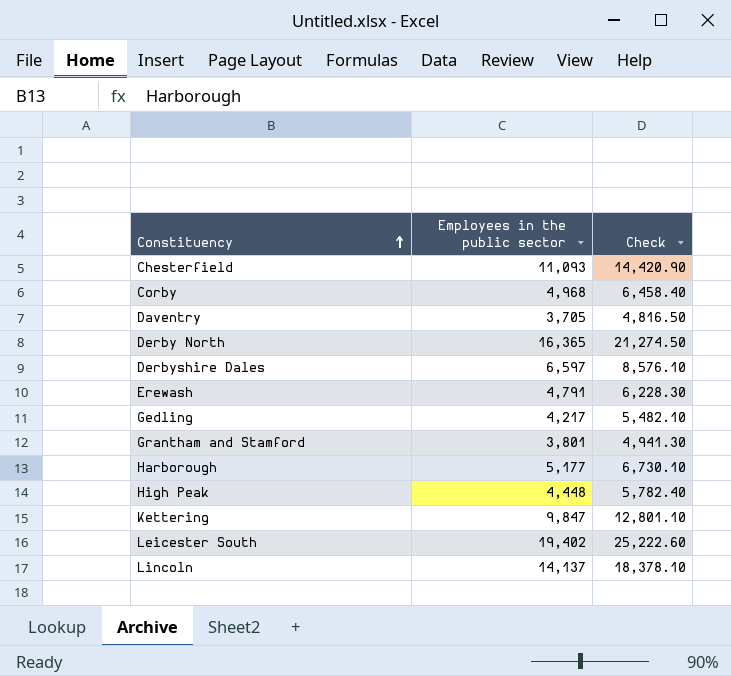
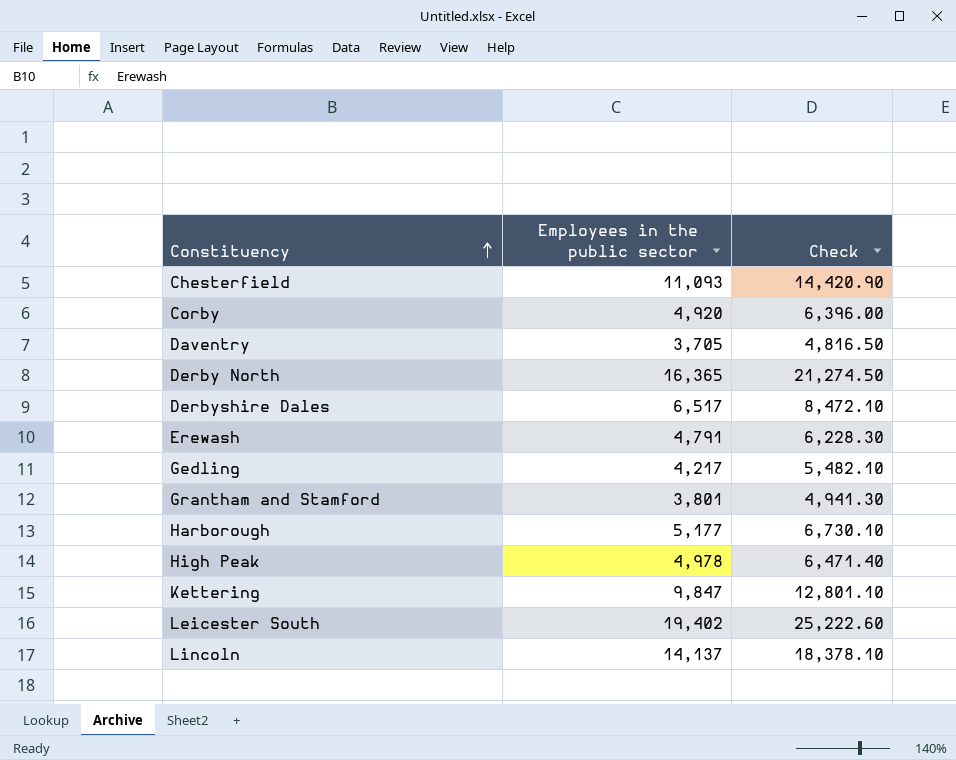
Corby | Employees in the public sector: 4,968 -> 4,920
Corby | Check: 6,458.40 -> 6,396.00
Derbyshire Dales | Employees in the public sector: 6,597 -> 6,517
Derbyshire Dales | Check: 8,576.10 -> 8,472.10
High Peak | Employees in the public sector: 4,448 -> 4,978
High Peak | Check: 5,782.40 -> 6,471.40

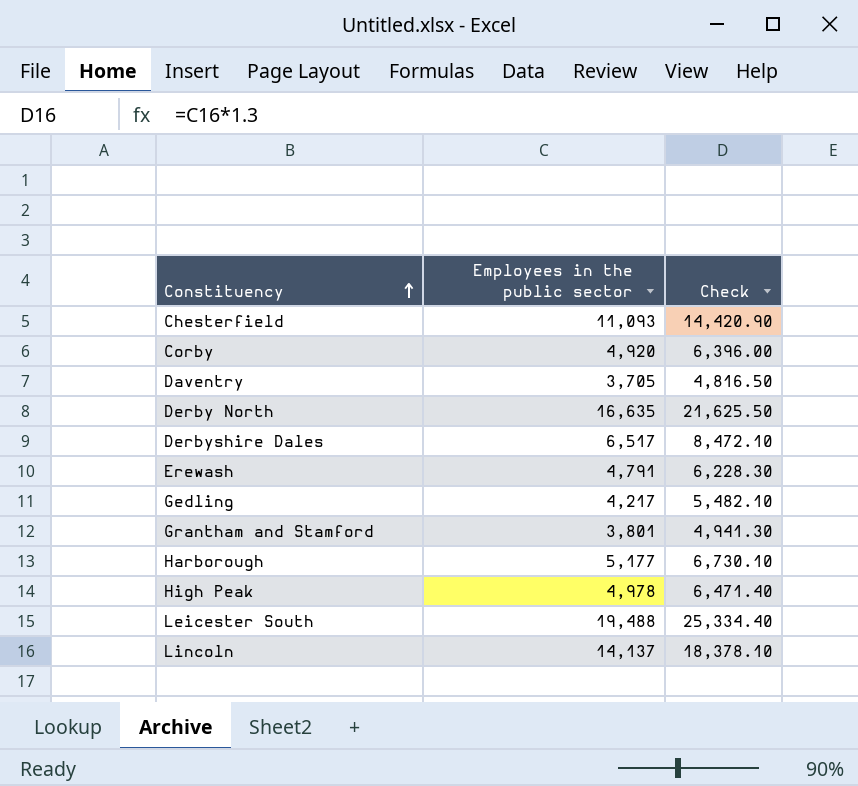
row Kettering: 9,847 | 12,801.10 -> none
Derby North | Employees in the public sector: 16,365 -> 16,635
Derby North | Check: 21,274.50 -> 21,625.50
Leicester South | Employees in the public sector: 19,402 -> 19,488
Leicester South | Check: 25,222.60 -> 25,334.40

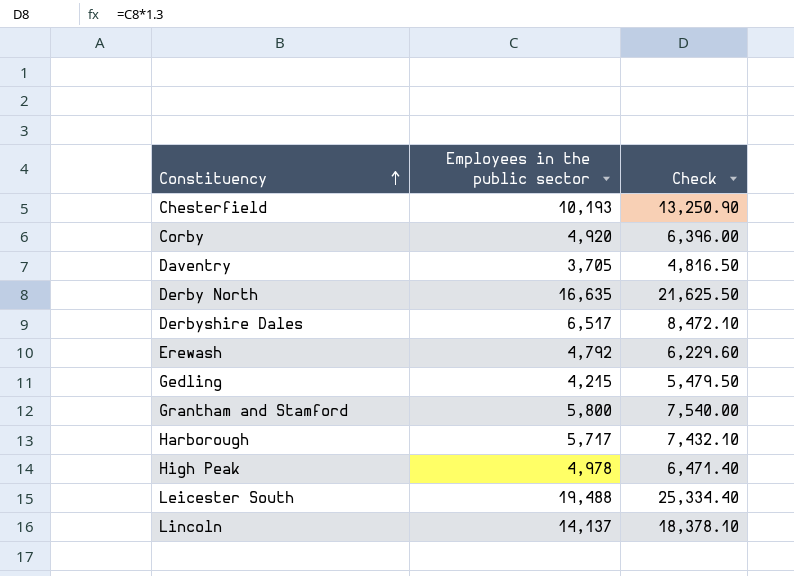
Chesterfield | Employees in the public sector: 11,093 -> 10,193
Chesterfield | Check: 14,420.90 -> 13,250.90
Erewash | Employees in the public sector: 4,791 -> 4,792
Erewash | Check: 6,228.30 -> 6,229.60
Gedling | Employees in the public sector: 4,217 -> 4,215
Gedling | Check: 5,482.10 -> 5,479.50
Grantham and Stamford | Employees in the public sector: 3,801 -> 5,800
Grantham and Stamford | Check: 4,941.30 -> 7,540.00
Harborough | Employees in the public sector: 5,177 -> 5,717
Harborough | Check: 6,730.10 -> 7,432.10

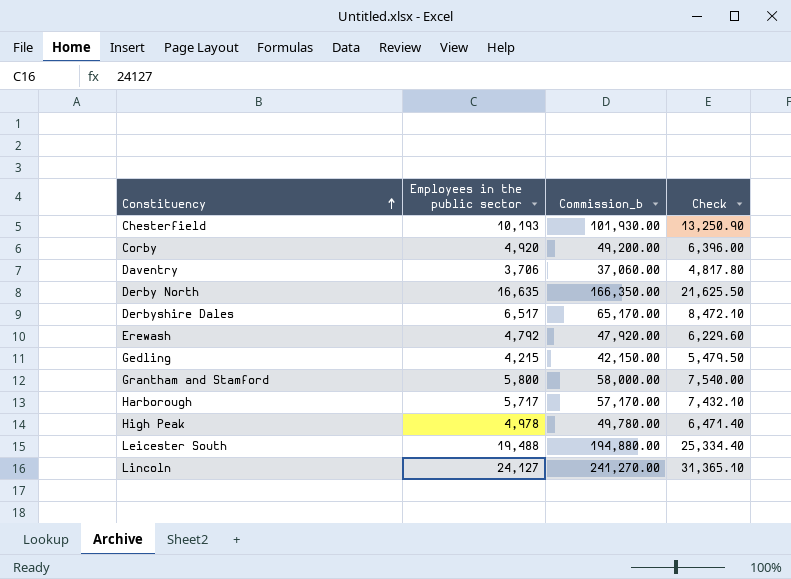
column Commission_b | formula: none -> [Employees in the public sector] * 10
Daventry | Employees in the public sector: 3,705 -> 3,706
Daventry | Check: 4,816.50 -> 4,817.80
Lincoln | Employees in the public sector: 14,137 -> 24,127
Lincoln | Check: 18,378.10 -> 31,365.10

